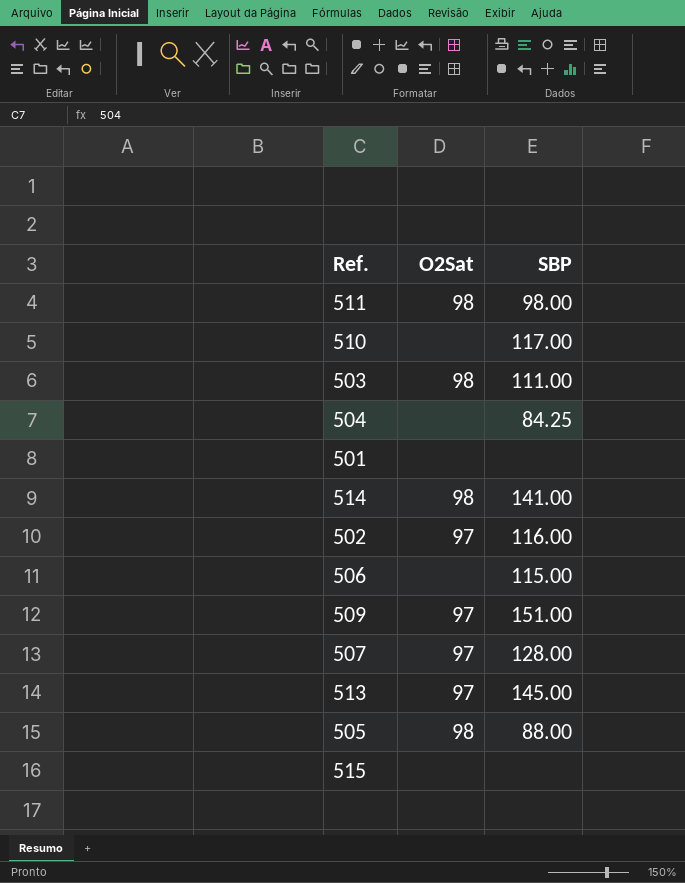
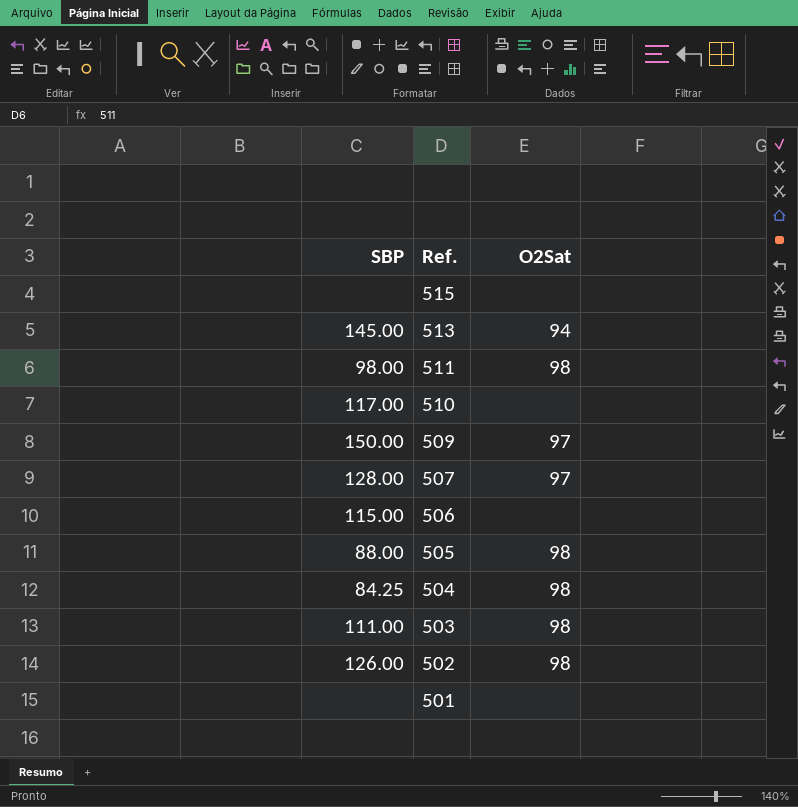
row order: none -> Ref. descending
column SBP | position: 3 -> 1
row 514: 98 | 141.00 -> none
513 | O2Sat: 97 -> 94
509 | SBP: 151.00 -> 150.00
504 | O2Sat: none -> 98
502 | SBP: 116.00 -> 126.00
502 | O2Sat: 97 -> 98

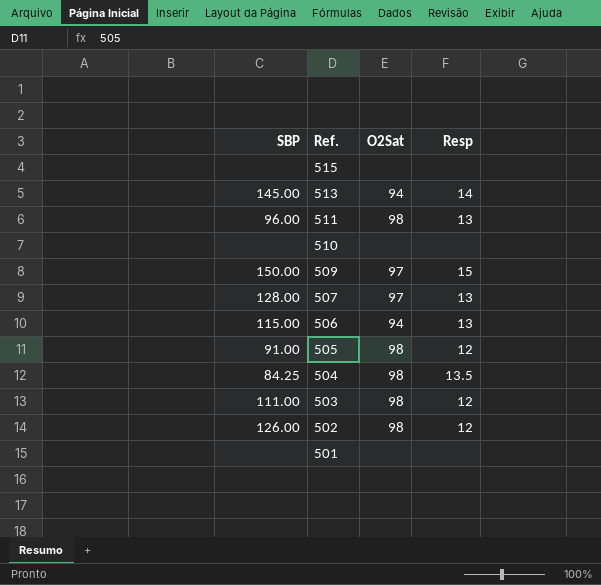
column Resp | position: none -> 4
511 | SBP: 98.00 -> 96.00
510 | SBP: 117.00 -> none
506 | O2Sat: none -> 94
505 | SBP: 88.00 -> 91.00

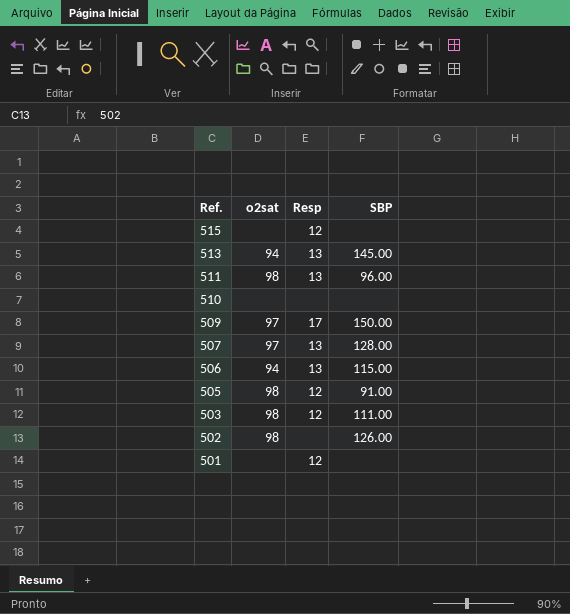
column name: O2Sat -> o2sat
column SBP | position: 1 -> 4
row 504: 84.25 | 98 | 13.5 -> none
515 | Resp: none -> 12
513 | Resp: 14 -> 13
509 | Resp: 15 -> 17
502 | Resp: 12 -> none
501 | Resp: none -> 12

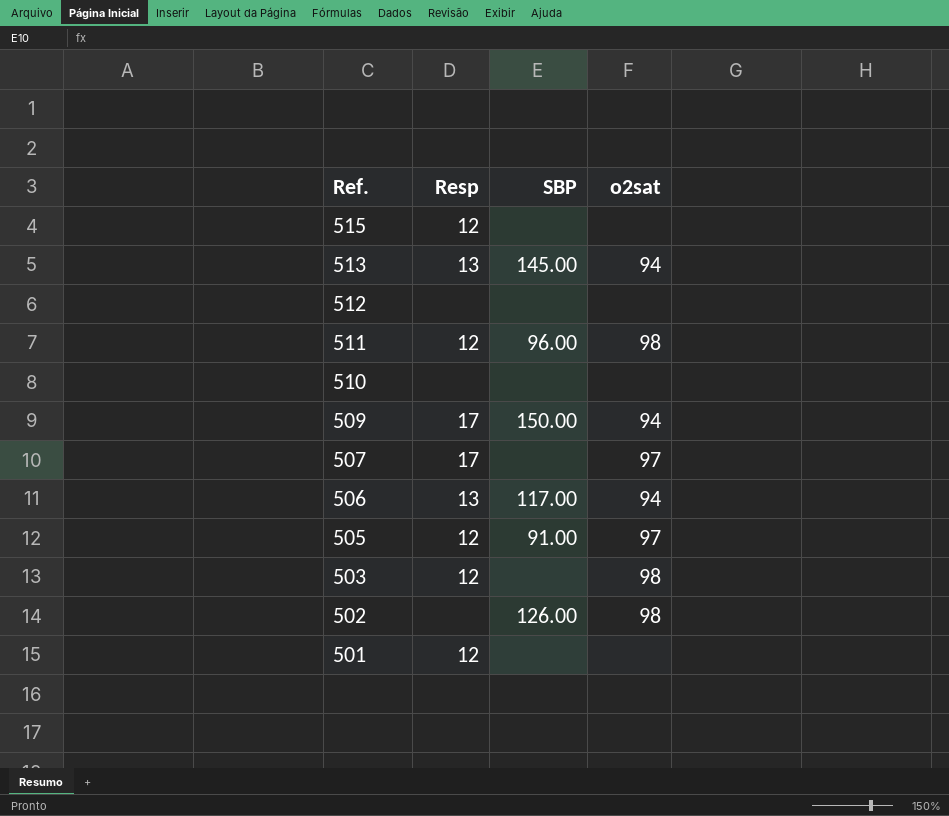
column o2sat | position: 2 -> 4
row 512: none -> none | none | none
511 | Resp: 13 -> 12
509 | o2sat: 97 -> 94
507 | Resp: 13 -> 17
507 | SBP: 128.00 -> none
506 | SBP: 115.00 -> 117.00
505 | o2sat: 98 -> 97
503 | SBP: 111.00 -> none

